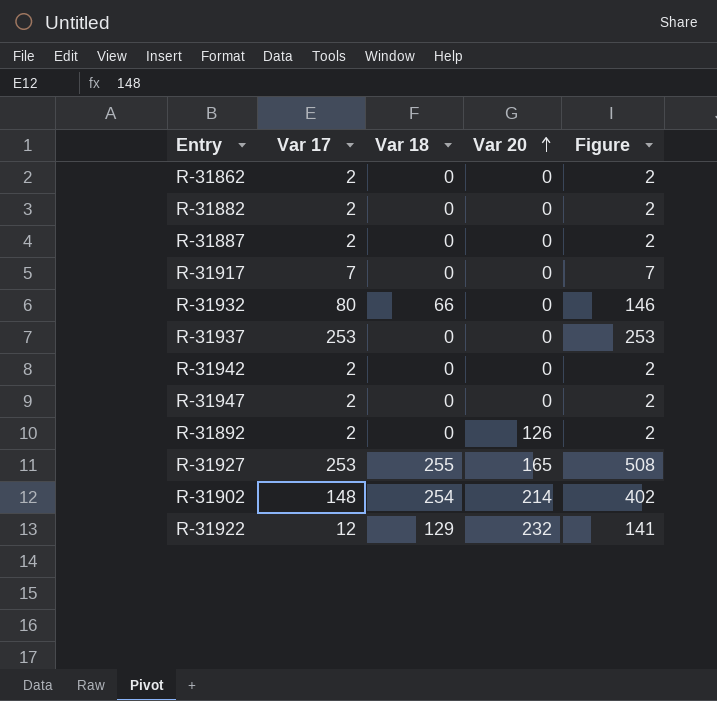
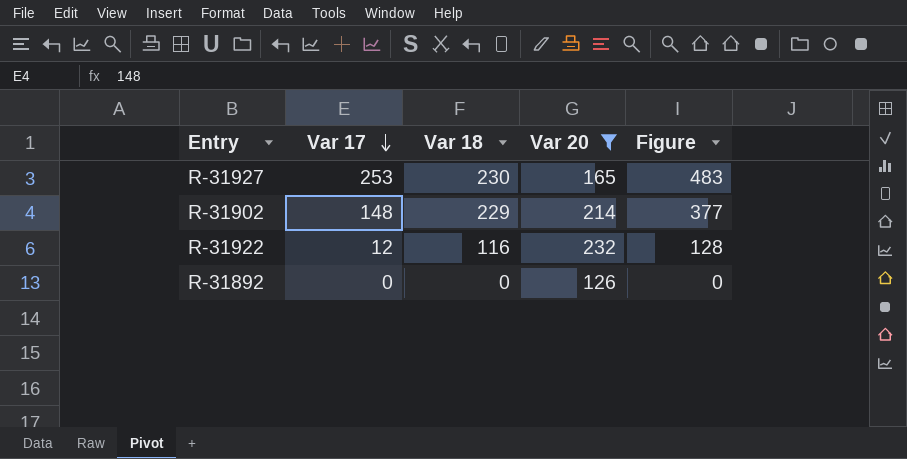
filter: none -> Var 20 != 0
row order: Var 20 ascending -> Var 17 descending
R-31927 | Var 18: 255 -> 230
R-31927 | Figure: 508 -> 483
R-31902 | Var 18: 254 -> 229
R-31902 | Figure: 402 -> 377
R-31922 | Var 18: 129 -> 116
R-31922 | Figure: 141 -> 128
R-31892 | Var 17: 2 -> 0
R-31892 | Figure: 2 -> 0

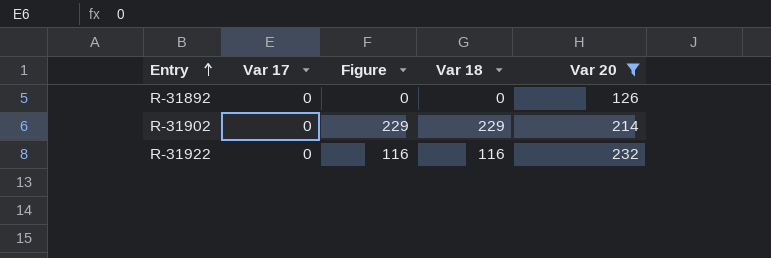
row order: Var 17 descending -> Entry ascending
column Figure | position: 5 -> 3
row R-31927: 253 | 230 | 165 | 483 -> none
R-31902 | Var 17: 148 -> 0
R-31902 | Figure: 377 -> 229
R-31922 | Var 17: 12 -> 0
R-31922 | Figure: 128 -> 116

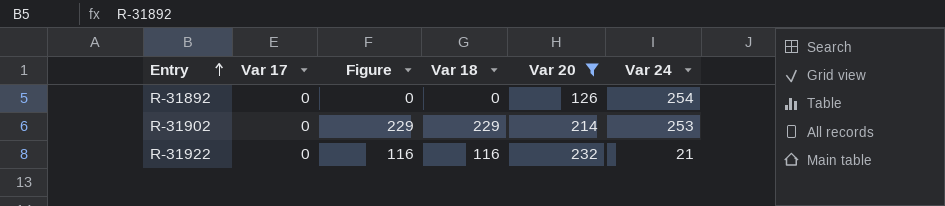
column Var 24 | position: none -> 6

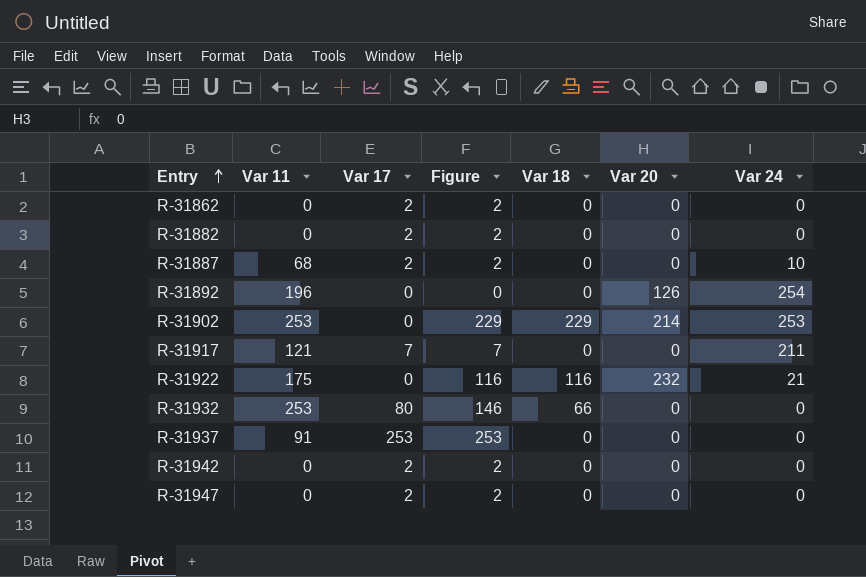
filter: Var 20 != 0 -> none
column Var 11 | position: none -> 2

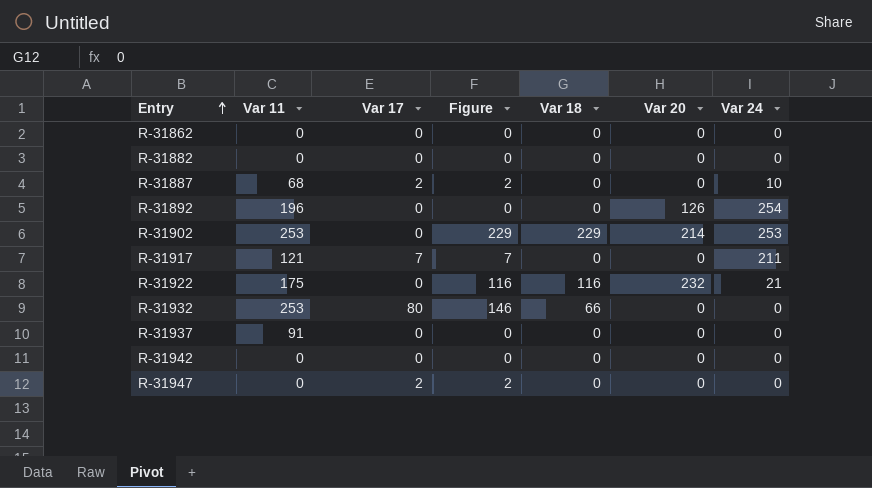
R-31862 | Var 17: 2 -> 0
R-31862 | Figure: 2 -> 0
R-31882 | Var 17: 2 -> 0
R-31882 | Figure: 2 -> 0
R-31937 | Var 17: 253 -> 0
R-31937 | Figure: 253 -> 0
R-31942 | Var 17: 2 -> 0
R-31942 | Figure: 2 -> 0

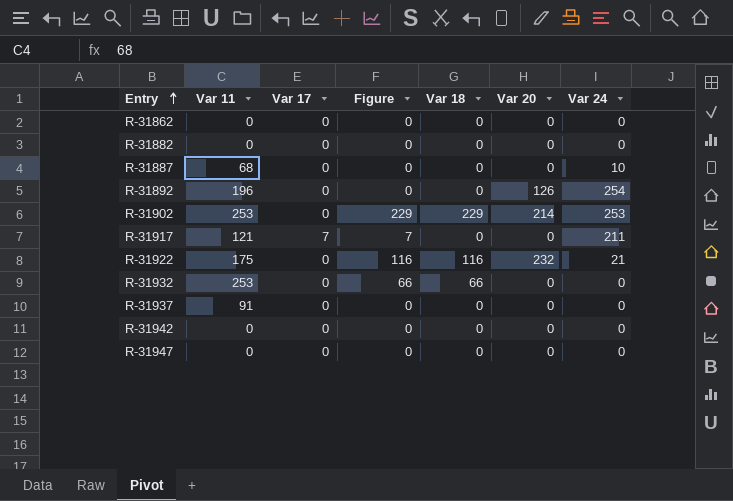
R-31887 | Var 17: 2 -> 0
R-31887 | Figure: 2 -> 0
R-31932 | Var 17: 80 -> 0
R-31932 | Figure: 146 -> 66
R-31947 | Var 17: 2 -> 0
R-31947 | Figure: 2 -> 0

